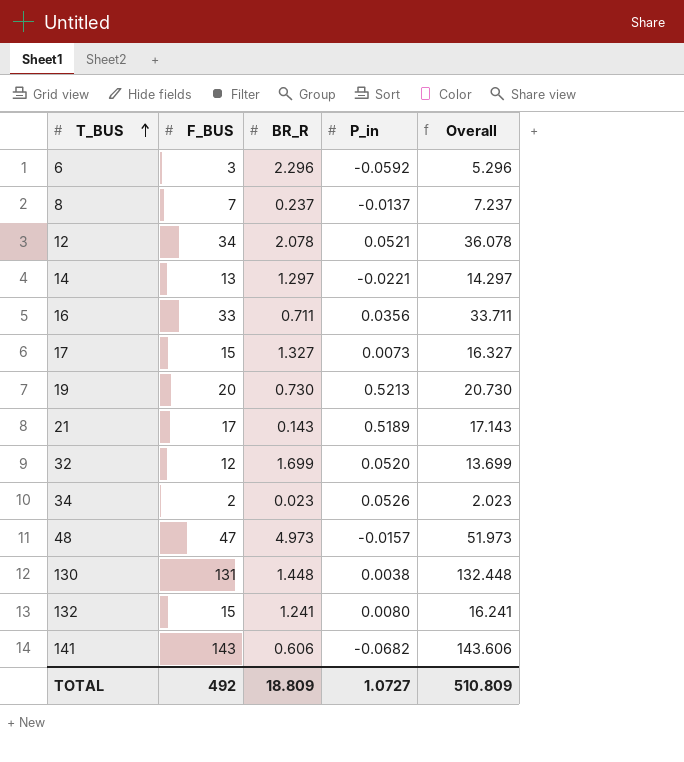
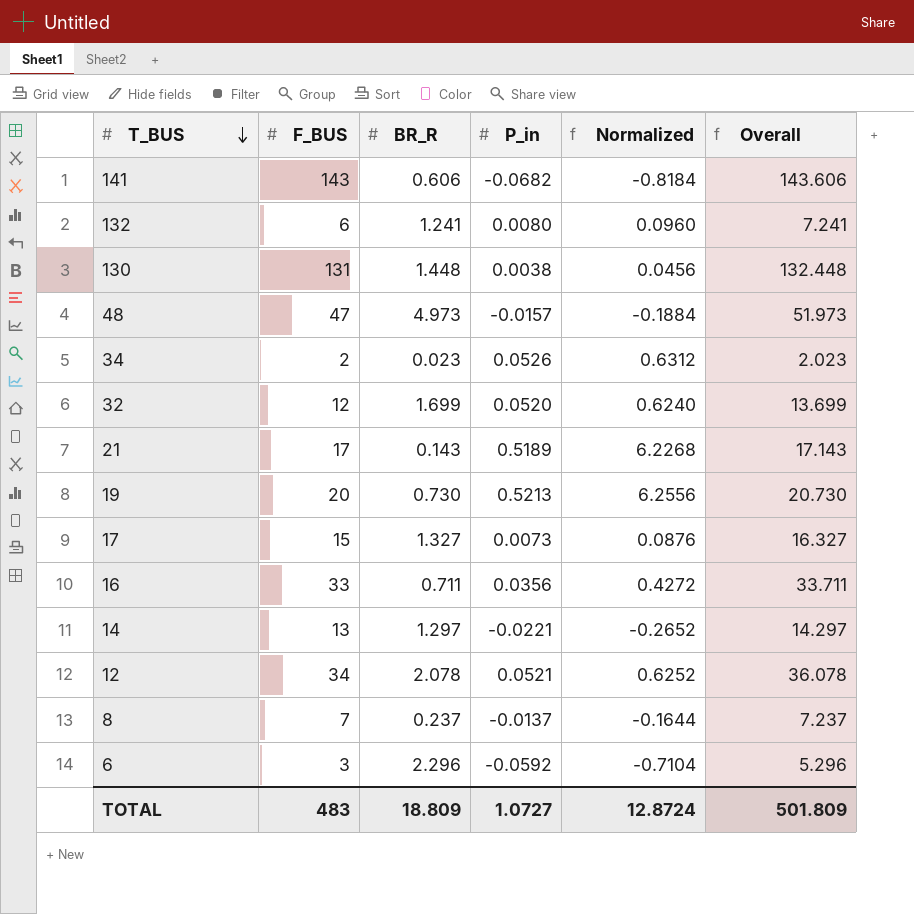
row order: T_BUS ascending -> T_BUS descending
column Normalized | formula: none -> [P_in] * 12
132 | F_BUS: 15 -> 6
132 | Overall: 16.241 -> 7.241
TOTAL | F_BUS: 492 -> 483
TOTAL | Overall: 510.809 -> 501.809

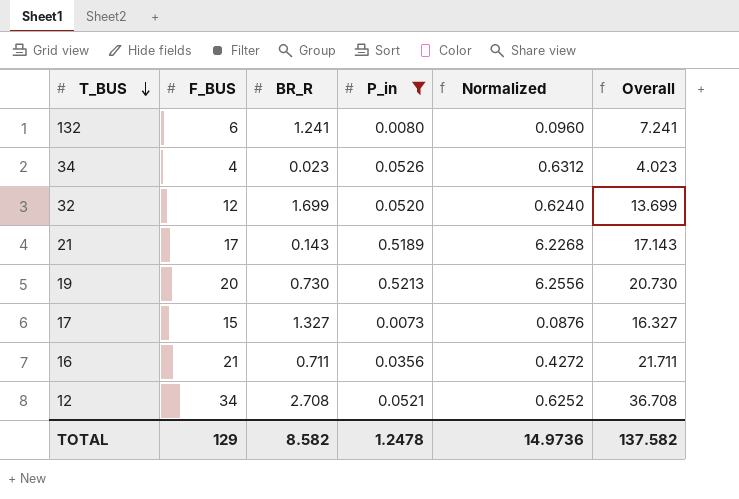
filter: none -> P_in >= 0.0073
34 | F_BUS: 2 -> 4
34 | Overall: 2.023 -> 4.023
16 | F_BUS: 33 -> 21
16 | Overall: 33.711 -> 21.711
12 | BR_R: 2.078 -> 2.708
12 | Overall: 36.078 -> 36.708
TOTAL | F_BUS: 483 -> 129
TOTAL | BR_R: 18.809 -> 8.582
TOTAL | P_in: 1.0727 -> 1.2478
TOTAL | Normalized: 12.8724 -> 14.9736
TOTAL | Overall: 501.809 -> 137.582

